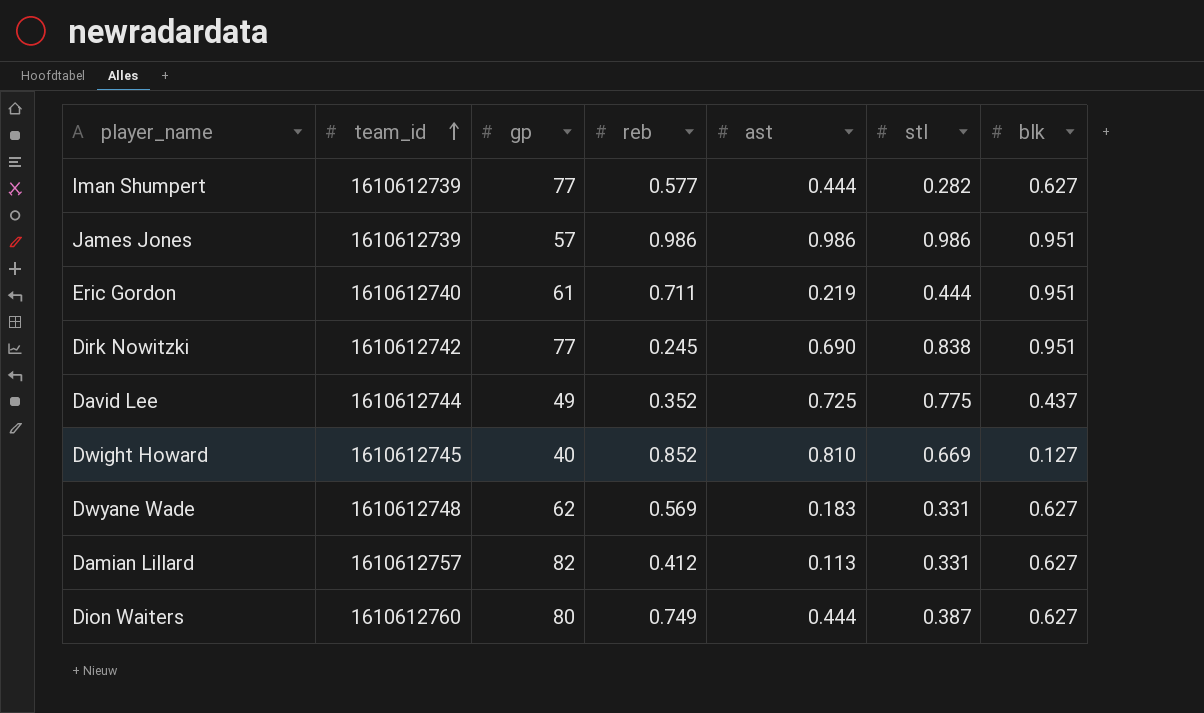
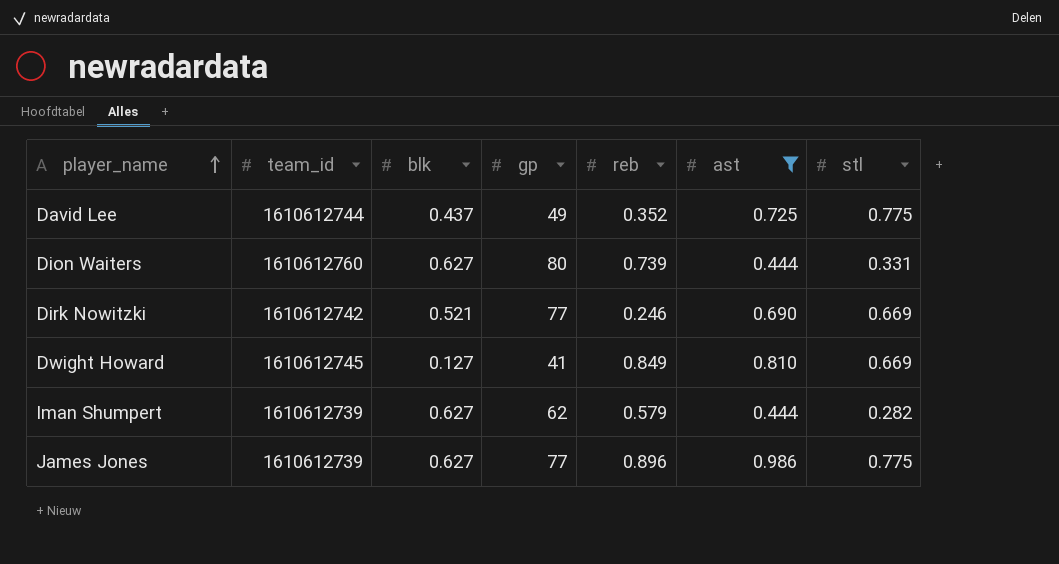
filter: none -> ast >= 0.444
row order: team_id ascending -> player_name ascending
column blk | position: 7 -> 3
Dion Waiters | reb: 0.749 -> 0.739
Dion Waiters | stl: 0.387 -> 0.331
Dirk Nowitzki | blk: 0.951 -> 0.521
Dirk Nowitzki | reb: 0.245 -> 0.246
Dirk Nowitzki | stl: 0.838 -> 0.669
Dwight Howard | gp: 40 -> 41
Dwight Howard | reb: 0.852 -> 0.849
Iman Shumpert | gp: 77 -> 62
Iman Shumpert | reb: 0.577 -> 0.579
James Jones | blk: 0.951 -> 0.627
James Jones | gp: 57 -> 77
James Jones | reb: 0.986 -> 0.896
James Jones | stl: 0.986 -> 0.775

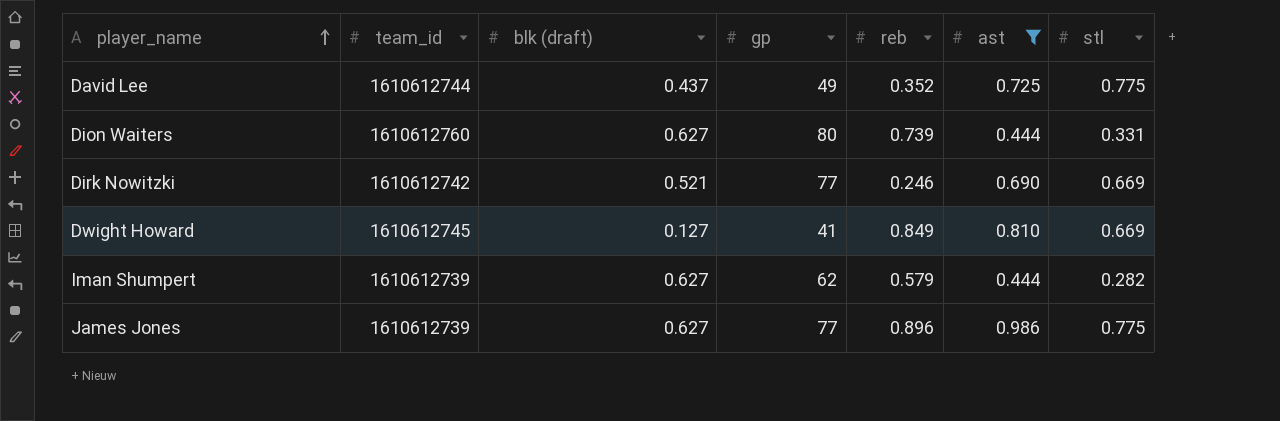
column name: blk -> blk (draft)

